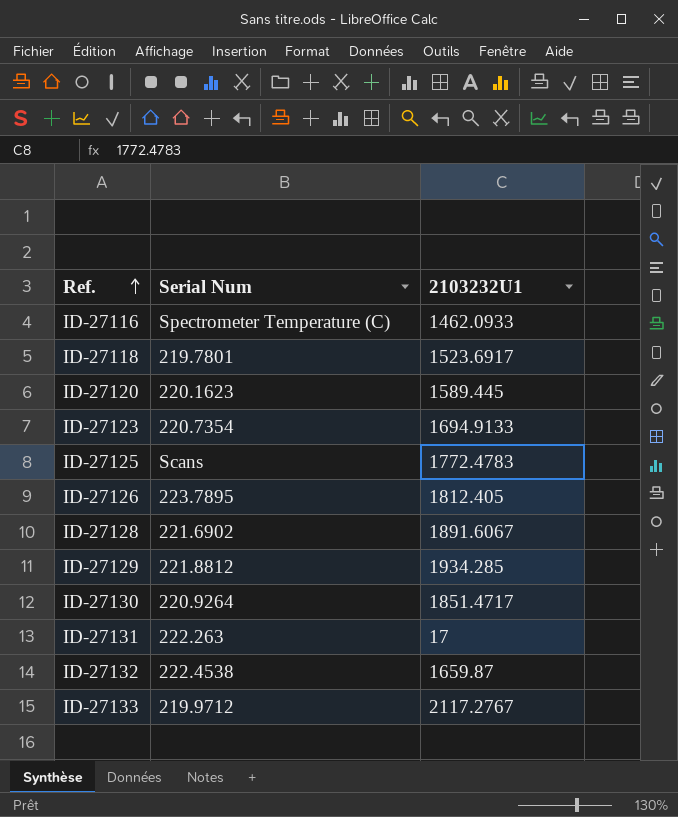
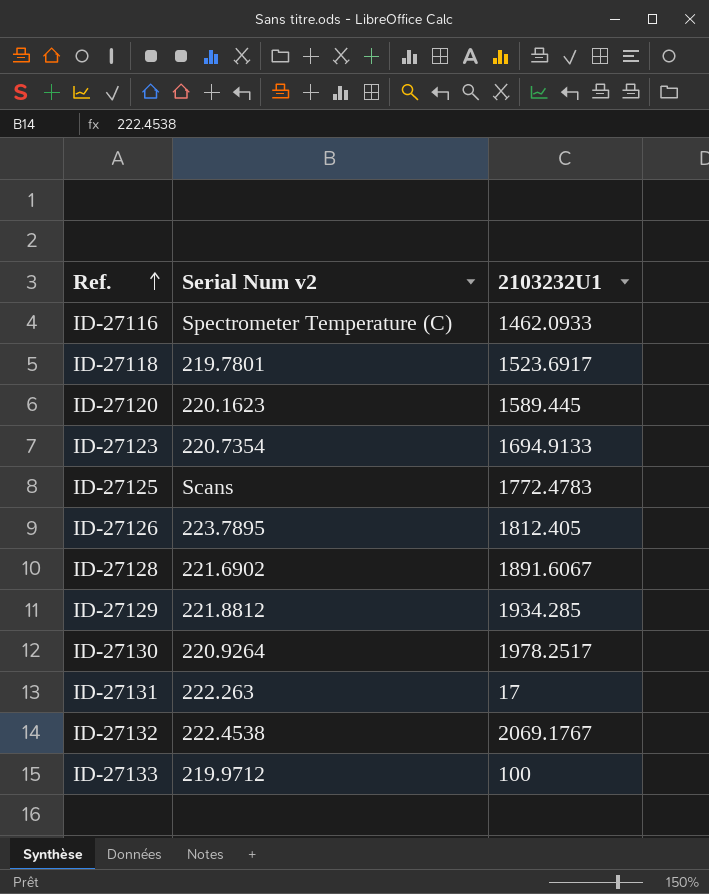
column name: Serial Num -> Serial Num v2
ID-27130 | 2103232U1: 1851.4717 -> 1978.2517
ID-27132 | 2103232U1: 1659.87 -> 2069.1767
ID-27133 | 2103232U1: 2117.2767 -> 100

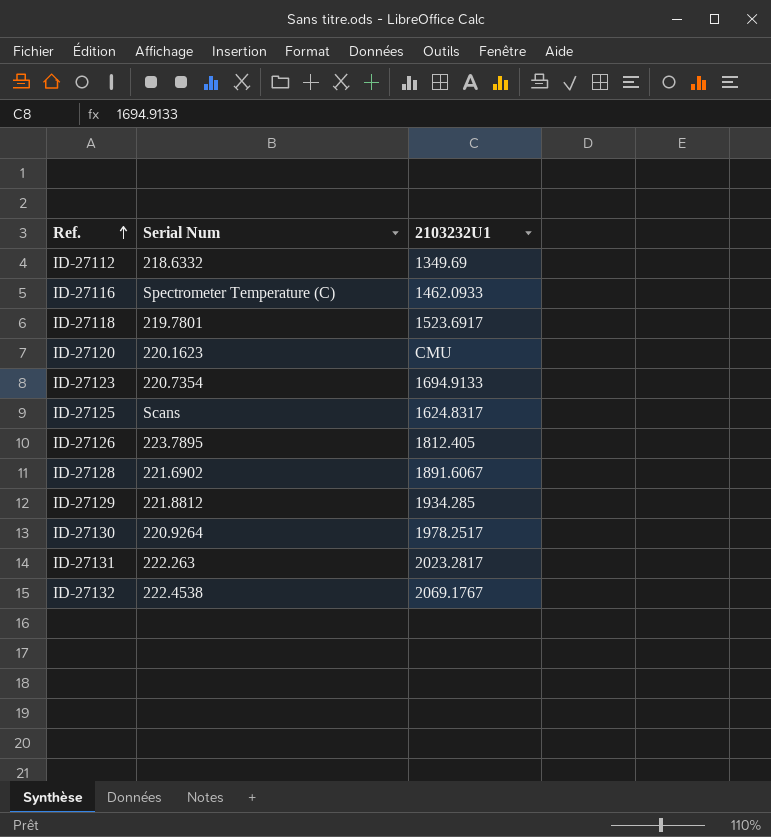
column name: Serial Num v2 -> Serial Num
row ID-27133: 219.9712 | 100 -> none
row ID-27112: none -> 218.6332 | 1349.69
ID-27120 | 2103232U1: 1589.445 -> CMU
ID-27125 | 2103232U1: 1772.4783 -> 1624.8317
ID-27131 | 2103232U1: 17 -> 2023.2817

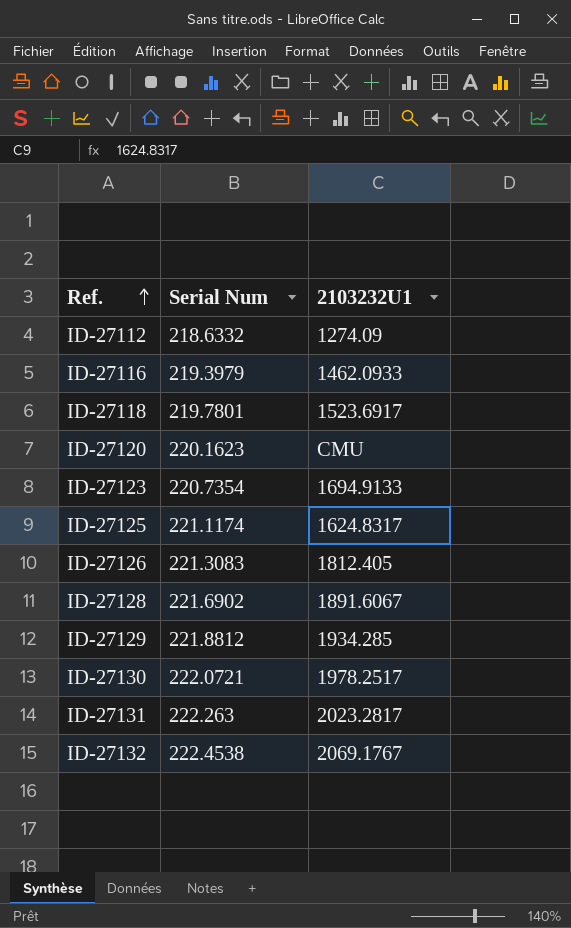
ID-27112 | 2103232U1: 1349.69 -> 1274.09
ID-27116 | Serial Num: Spectrometer Temperature (C) -> 219.3979
ID-27125 | Serial Num: Scans -> 221.1174
ID-27126 | Serial Num: 223.7895 -> 221.3083
ID-27130 | Serial Num: 220.9264 -> 222.0721

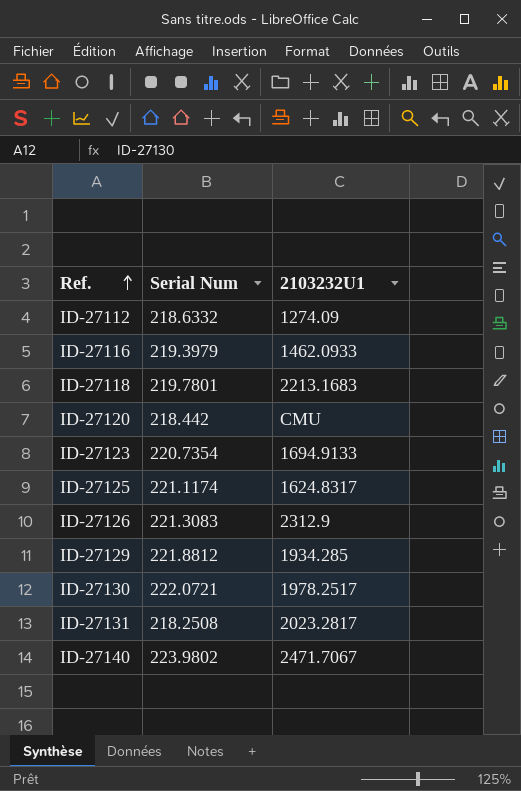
row ID-27128: 221.6902 | 1891.6067 -> none
row ID-27132: 222.4538 | 2069.1767 -> none
ID-27118 | 2103232U1: 1523.6917 -> 2213.1683
ID-27120 | Serial Num: 220.1623 -> 218.442
ID-27126 | 2103232U1: 1812.405 -> 2312.9
ID-27131 | Serial Num: 222.263 -> 218.2508
row ID-27140: none -> 223.9802 | 2471.7067

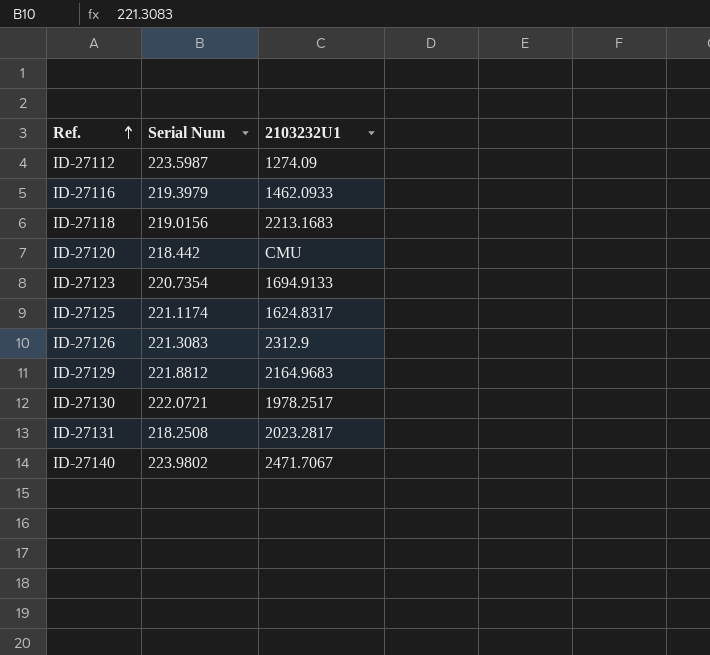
ID-27112 | Serial Num: 218.6332 -> 223.5987
ID-27118 | Serial Num: 219.7801 -> 219.0156
ID-27129 | 2103232U1: 1934.285 -> 2164.9683

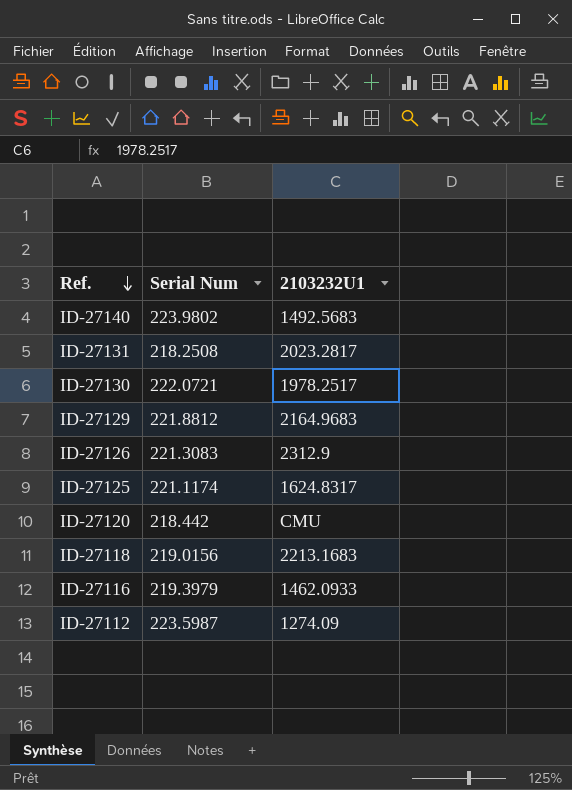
row order: Ref. ascending -> Ref. descending
row ID-27123: 220.7354 | 1694.9133 -> none
ID-27140 | 2103232U1: 2471.7067 -> 1492.5683

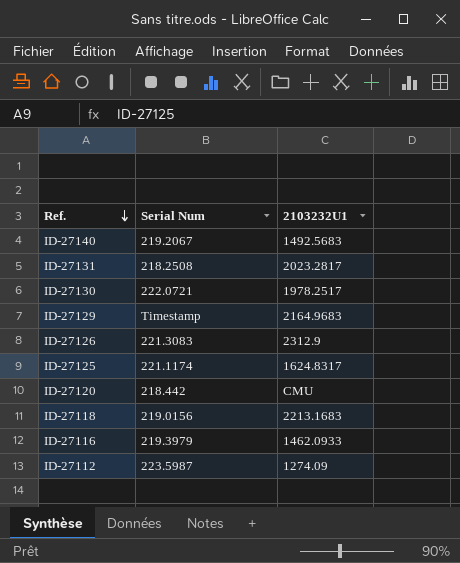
ID-27140 | Serial Num: 223.9802 -> 219.2067
ID-27129 | Serial Num: 221.8812 -> Timestamp

